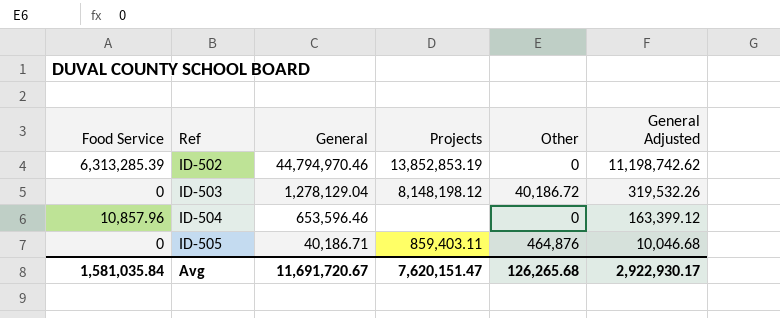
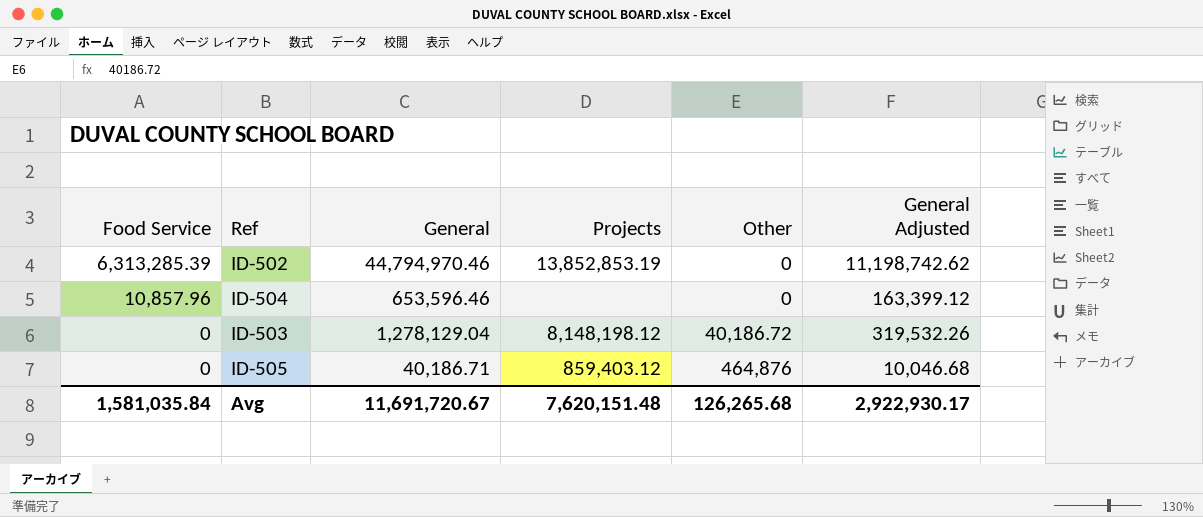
row order: Ref ascending -> Food Service descending
ID-505 | Projects: 859,403.11 -> 859,403.12
Avg | Projects: 7,620,151.47 -> 7,620,151.48

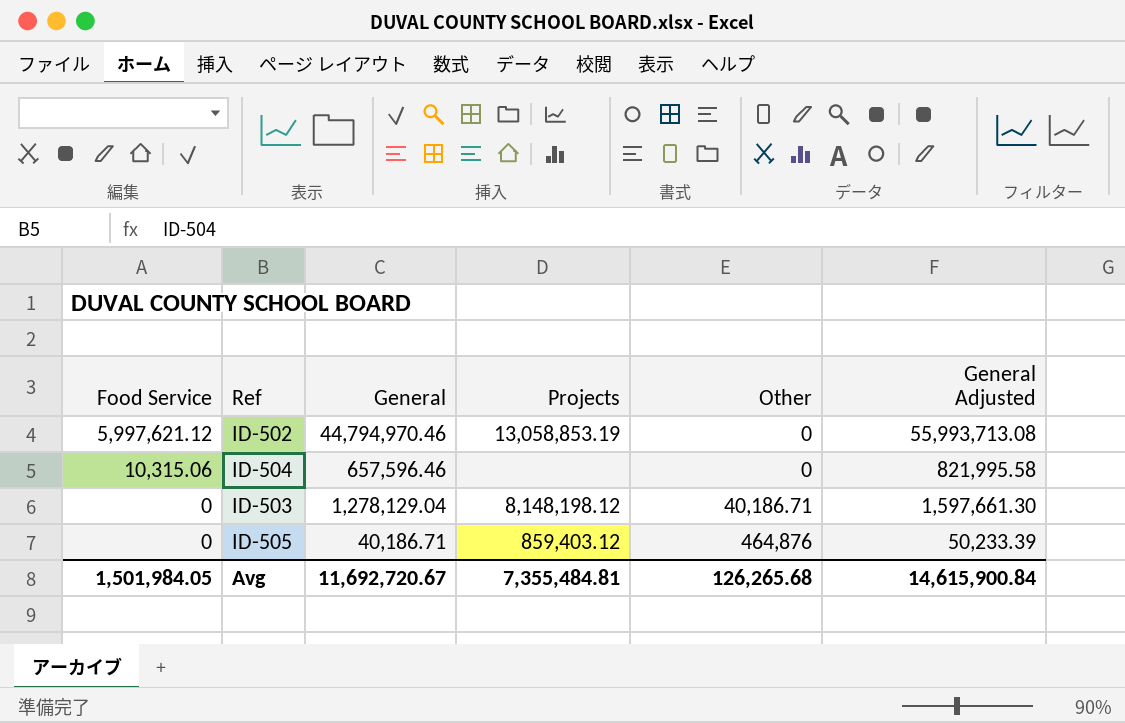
column General Adjusted | formula: [General] * 0.25 -> [General] * 1.25
ID-502 | Food Service: 6,313,285.39 -> 5,997,621.12
ID-502 | Projects: 13,852,853.19 -> 13,058,853.19
ID-504 | Food Service: 10,857.96 -> 10,315.06
ID-504 | General: 653,596.46 -> 657,596.46
ID-503 | Other: 40,186.72 -> 40,186.71
Avg | Food Service: 1,581,035.84 -> 1,501,984.05
Avg | General: 11,691,720.67 -> 11,692,720.67
Avg | Projects: 7,620,151.48 -> 7,355,484.81
Avg | General Adjusted: 2,922,930.17 -> 14,615,900.84

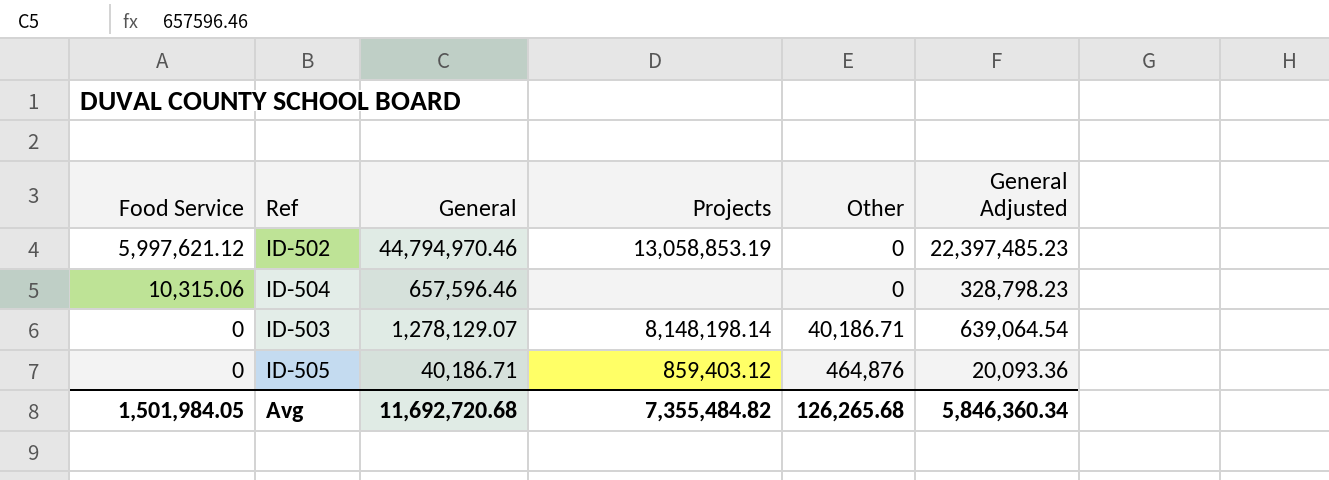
column General Adjusted | formula: [General] * 1.25 -> [General] * 0.5
ID-503 | General: 1,278,129.04 -> 1,278,129.07
ID-503 | Projects: 8,148,198.12 -> 8,148,198.14
Avg | General: 11,692,720.67 -> 11,692,720.68
Avg | Projects: 7,355,484.81 -> 7,355,484.82
Avg | General Adjusted: 14,615,900.84 -> 5,846,360.34

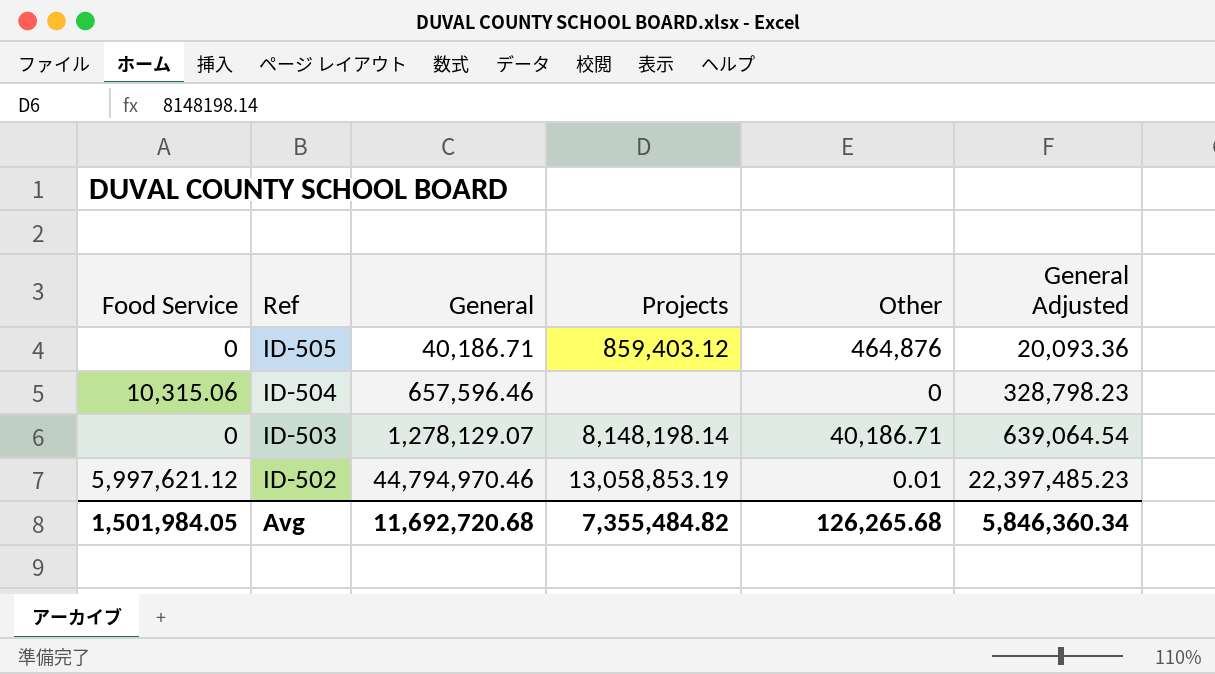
row order: Food Service descending -> Ref descending
ID-502 | Other: 0 -> 0.01

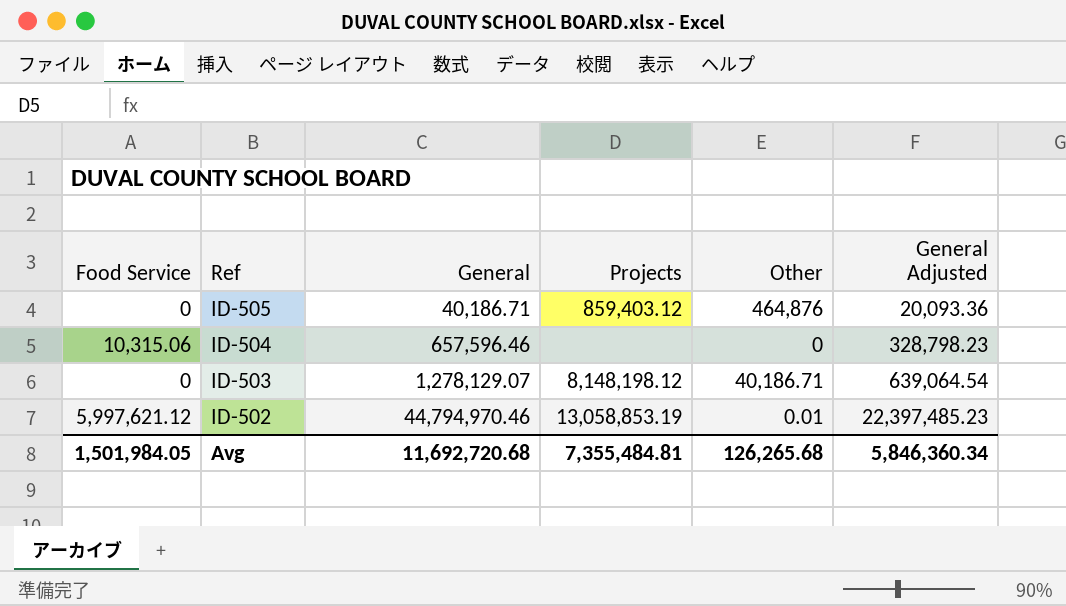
ID-503 | Projects: 8,148,198.14 -> 8,148,198.12
Avg | Projects: 7,355,484.82 -> 7,355,484.81

